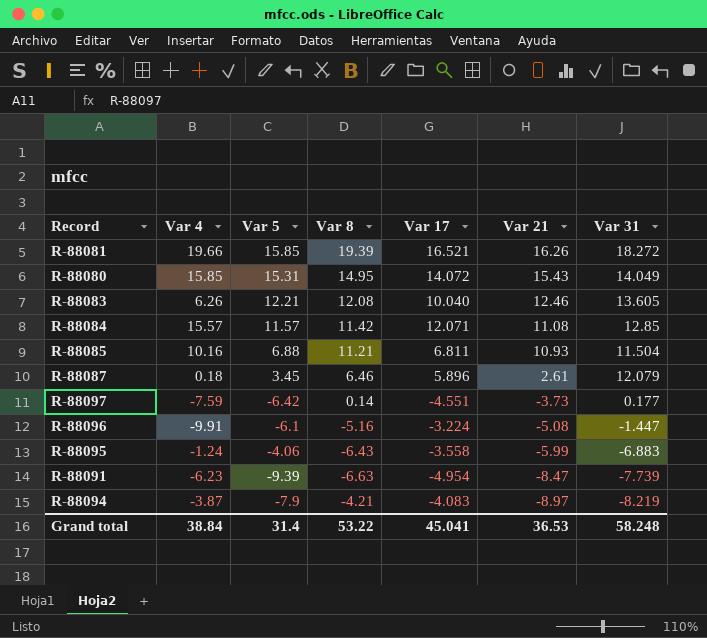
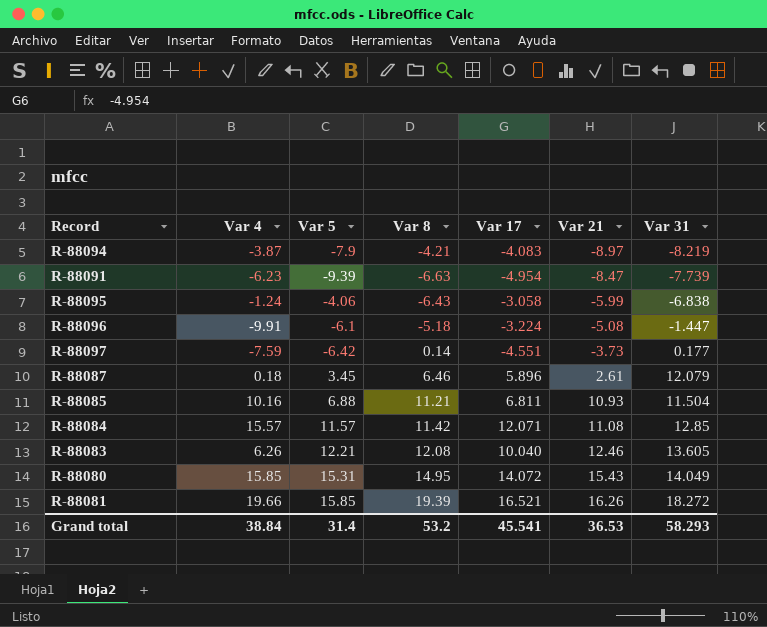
row order: Var 21 descending -> Var 21 ascending
R-88095 | Var 17: -3.558 -> -3.058
R-88095 | Var 31: -6.883 -> -6.838
R-88096 | Var 8: -5.16 -> -5.18
Grand total | Var 8: 53.22 -> 53.2
Grand total | Var 17: 45.041 -> 45.541
Grand total | Var 31: 58.248 -> 58.293

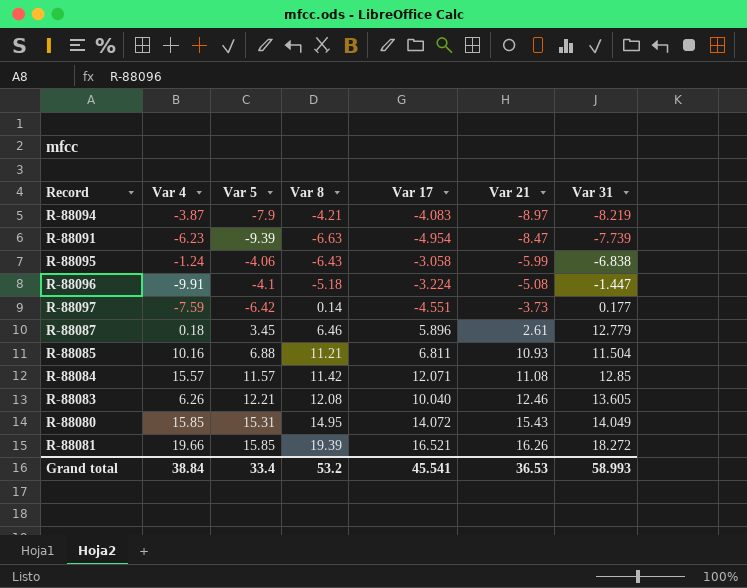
R-88096 | Var 5: -6.1 -> -4.1
R-88087 | Var 31: 12.079 -> 12.779
Grand total | Var 5: 31.4 -> 33.4
Grand total | Var 31: 58.293 -> 58.993

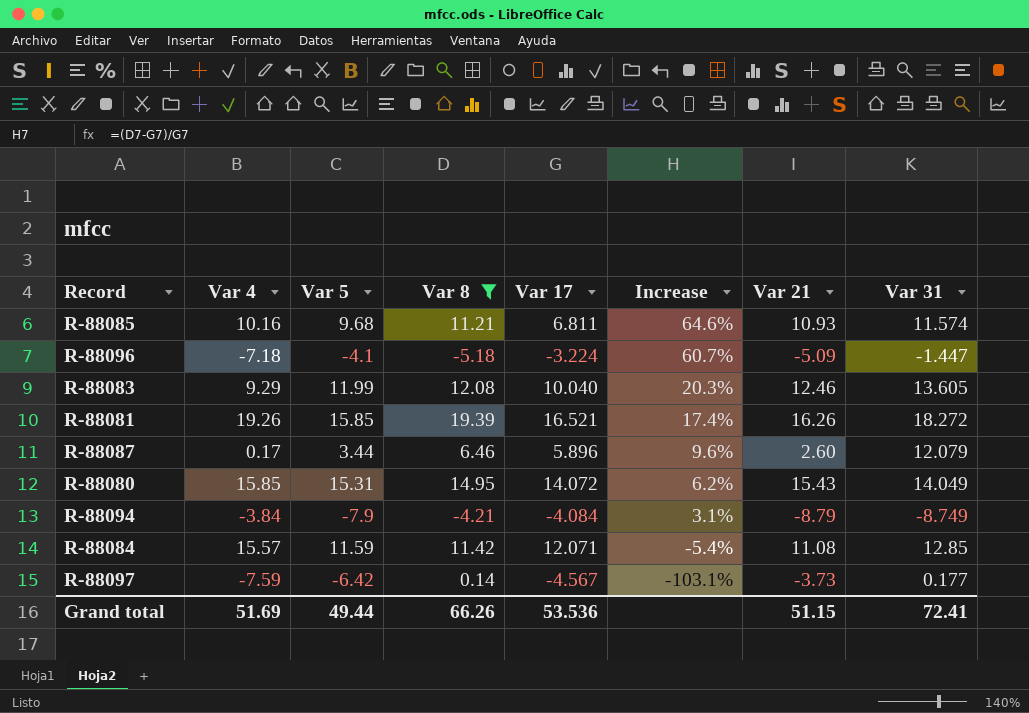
filter: none -> Var 8 >= -5.18
row order: Var 21 ascending -> Increase descending
column Increase | formula: none -> ([Var 8] - [Var 17]) / [Var 17]
R-88085 | Var 5: 6.88 -> 9.68
R-88085 | Var 31: 11.504 -> 11.574
R-88096 | Var 4: -9.91 -> -7.18
R-88096 | Var 21: -5.08 -> -5.09
R-88083 | Var 4: 6.26 -> 9.29
R-88083 | Var 5: 12.21 -> 11.99
R-88081 | Var 4: 19.66 -> 19.26
R-88087 | Var 4: 0.18 -> 0.17
R-88087 | Var 5: 3.45 -> 3.44
R-88087 | Var 21: 2.61 -> 2.60
R-88087 | Var 31: 12.779 -> 12.079
R-88094 | Var 4: -3.87 -> -3.84
R-88094 | Var 17: -4.083 -> -4.084
R-88094 | Var 21: -8.97 -> -8.79
R-88094 | Var 31: -8.219 -> -8.749
R-88084 | Var 5: 11.57 -> 11.59
R-88097 | Var 17: -4.551 -> -4.567
Grand total | Var 4: 38.84 -> 51.69
Grand total | Var 5: 33.4 -> 49.44
Grand total | Var 8: 53.2 -> 66.26
Grand total | Var 17: 45.541 -> 53.536
Grand total | Var 21: 36.53 -> 51.15
Grand total | Var 31: 58.993 -> 72.41

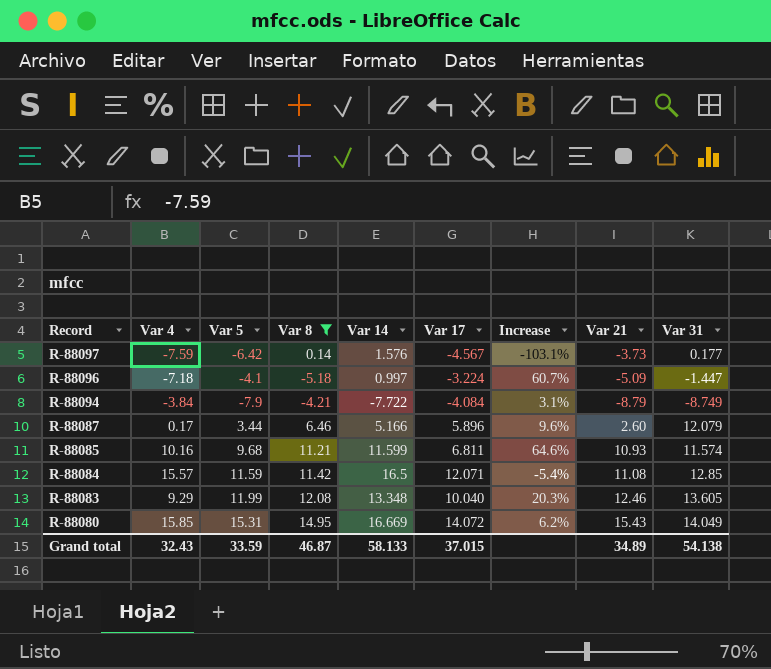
row order: Increase descending -> Record descending
column Var 14 | position: none -> 5
row R-88081: 19.26 | 15.85 | 19.39 | 16.521 | 17.4% | 16.26 | 18.272 -> none
Grand total | Var 4: 51.69 -> 32.43
Grand total | Var 5: 49.44 -> 33.59
Grand total | Var 8: 66.26 -> 46.87
Grand total | Var 17: 53.536 -> 37.015
Grand total | Var 21: 51.15 -> 34.89
Grand total | Var 31: 72.41 -> 54.138

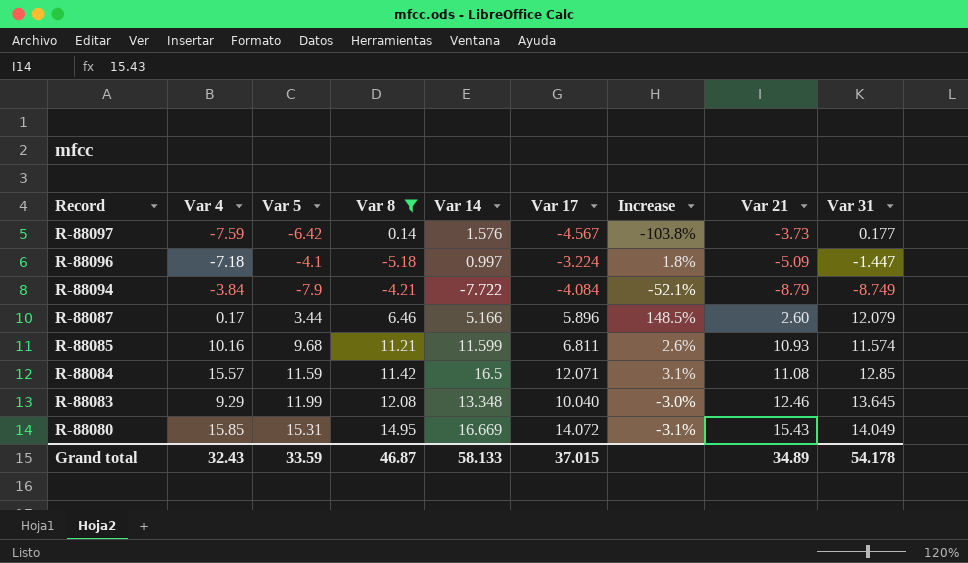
column Increase | formula: ([Var 8] - [Var 17]) / [Var 17] -> ([Var 8] - [Var 21]) / [Var 21]
R-88083 | Var 31: 13.605 -> 13.645
Grand total | Var 31: 54.138 -> 54.178

